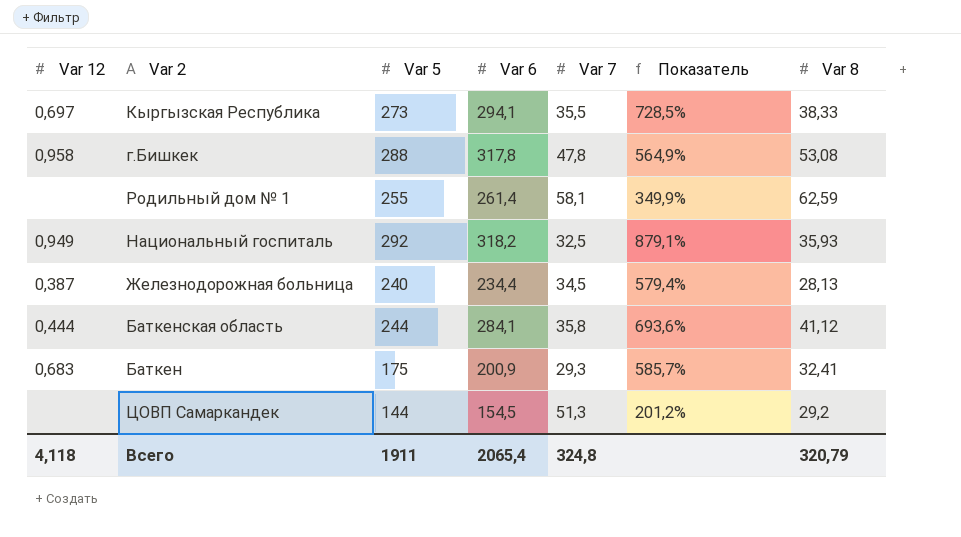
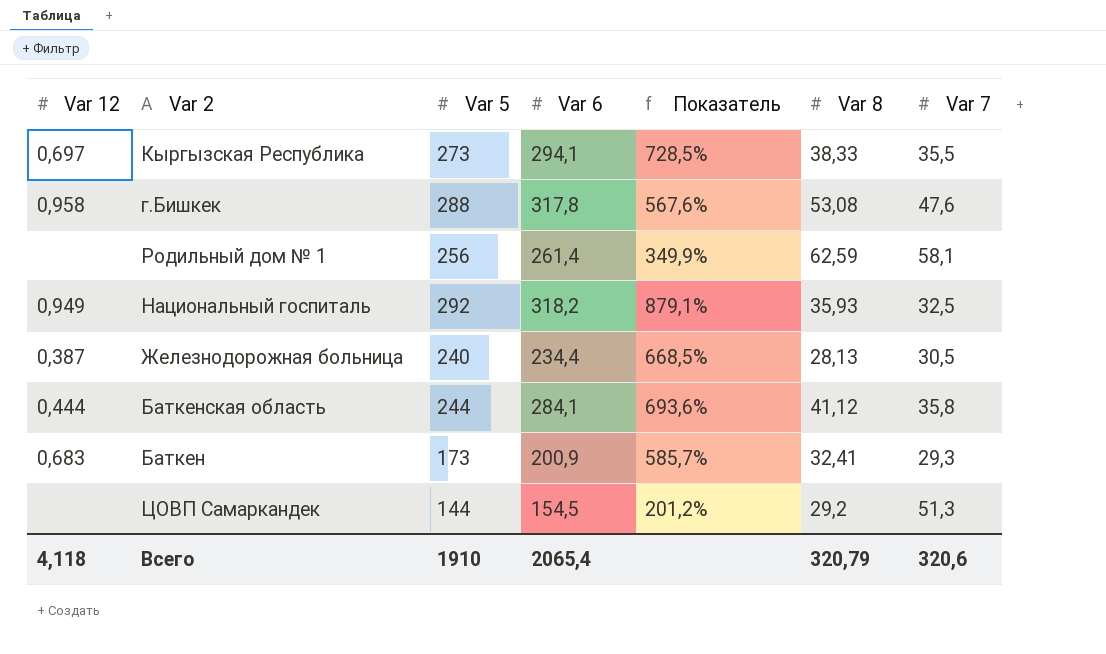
column Var 7 | position: 5 -> 7
г.Бишкек | Показатель: 564,9% -> 567,6%
г.Бишкек | Var 7: 47,8 -> 47,6
Родильный дом № 1 | Var 5: 255 -> 256
Железнодорожная больница | Показатель: 579,4% -> 668,5%
Железнодорожная больница | Var 7: 34,5 -> 30,5
Баткен | Var 5: 175 -> 173
Всего | Var 5: 1911 -> 1910
Всего | Var 7: 324,8 -> 320,6

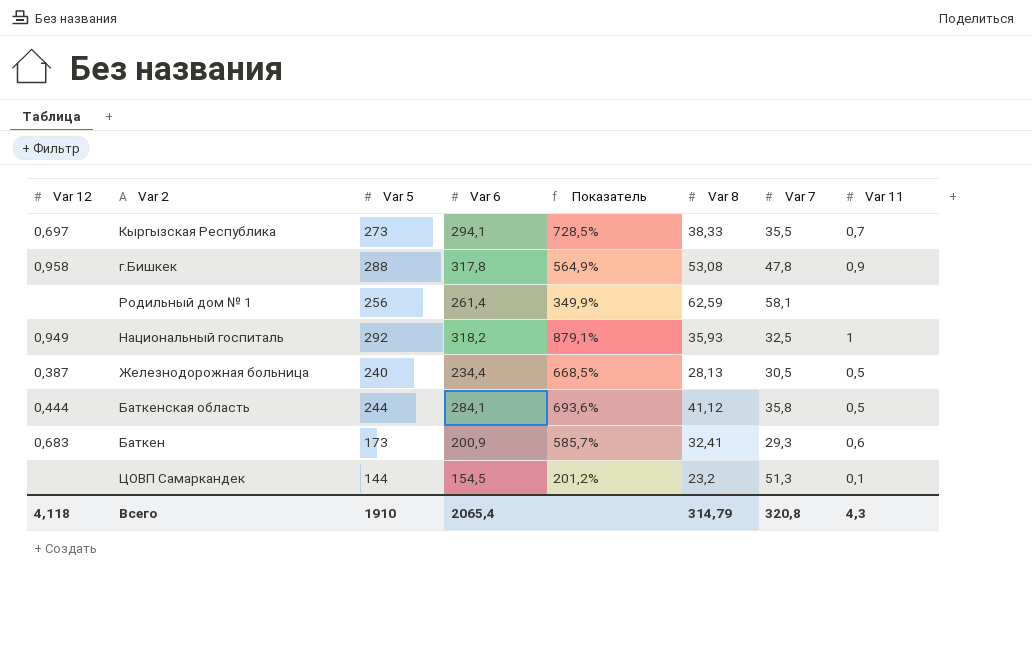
column Var 11 | position: none -> 8
г.Бишкек | Показатель: 567,6% -> 564,9%
г.Бишкек | Var 7: 47,6 -> 47,8
ЦОВП Самаркандек | Var 8: 29,2 -> 23,2
Всего | Var 8: 320,79 -> 314,79
Всего | Var 7: 320,6 -> 320,8

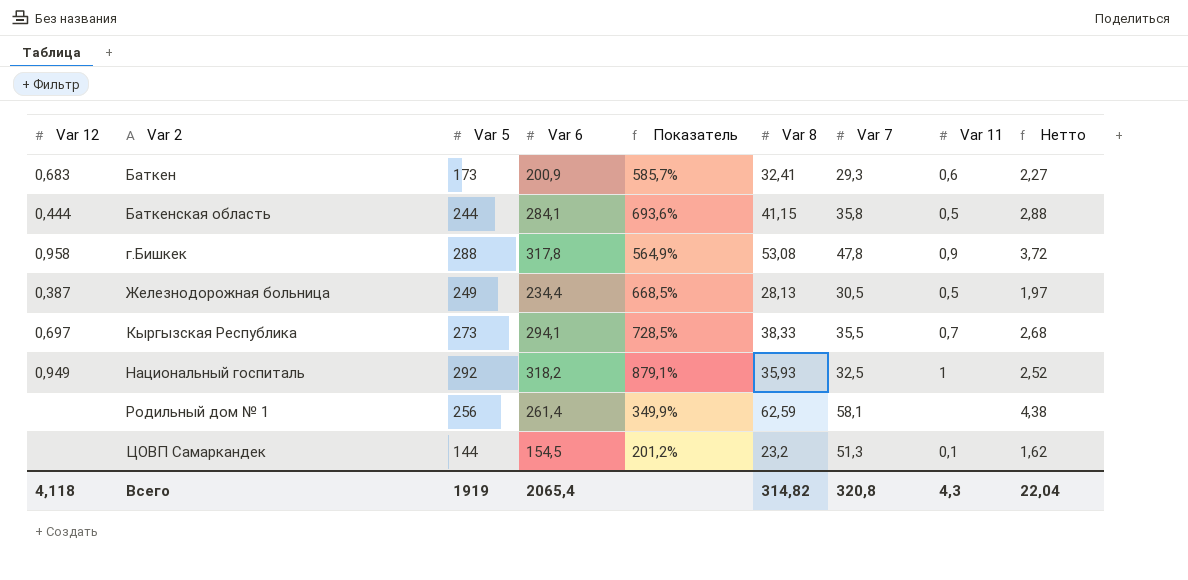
row order: none -> Var 2 ascending
column Нетто | formula: none -> [Var 8] * 0,07
Баткенская область | Var 8: 41,12 -> 41,15
Железнодорожная больница | Var 5: 240 -> 249
Всего | Var 5: 1910 -> 1919
Всего | Var 8: 314,79 -> 314,82

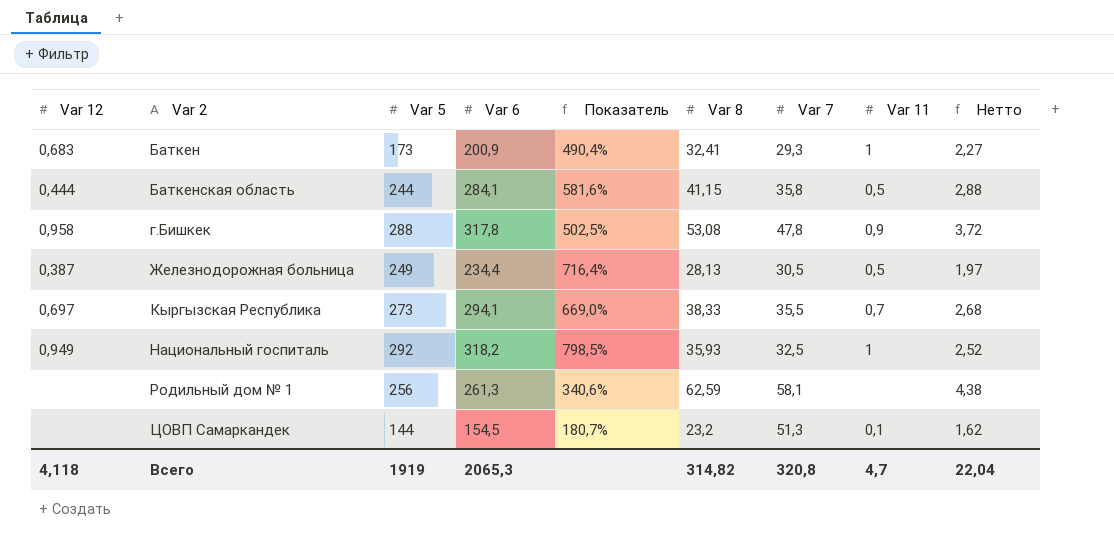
column Показатель | formula: ([Var 6] - [Var 7]) / [Var 7] -> ([Var 5] - [Var 7]) / [Var 7]
Баткен | Var 11: 0,6 -> 1
Родильный дом № 1 | Var 6: 261,4 -> 261,3
Всего | Var 6: 2065,4 -> 2065,3
Всего | Var 11: 4,3 -> 4,7

